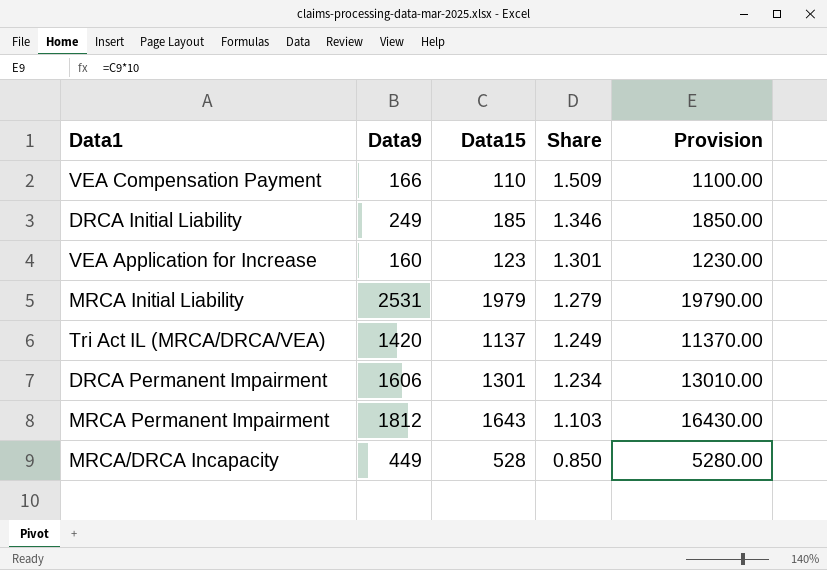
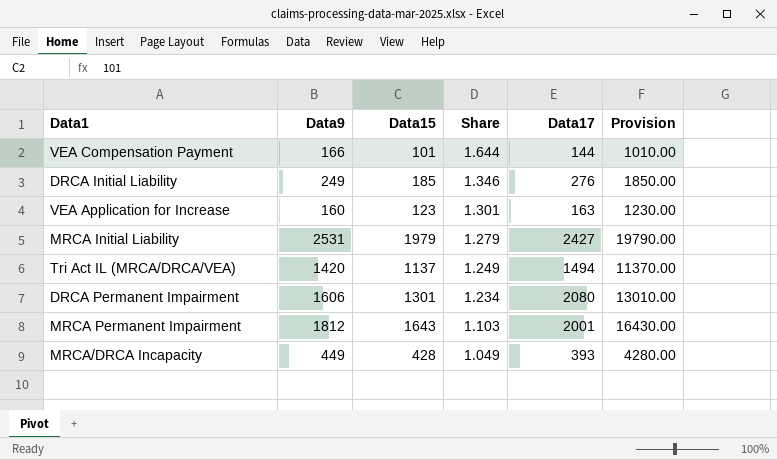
column Data17 | position: none -> 5
VEA Compensation Payment | Data15: 110 -> 101
VEA Compensation Payment | Share: 1.509 -> 1.644
VEA Compensation Payment | Provision: 1100.00 -> 1010.00
MRCA/DRCA Incapacity | Data15: 528 -> 428
MRCA/DRCA Incapacity | Share: 0.850 -> 1.049
MRCA/DRCA Incapacity | Provision: 5280.00 -> 4280.00

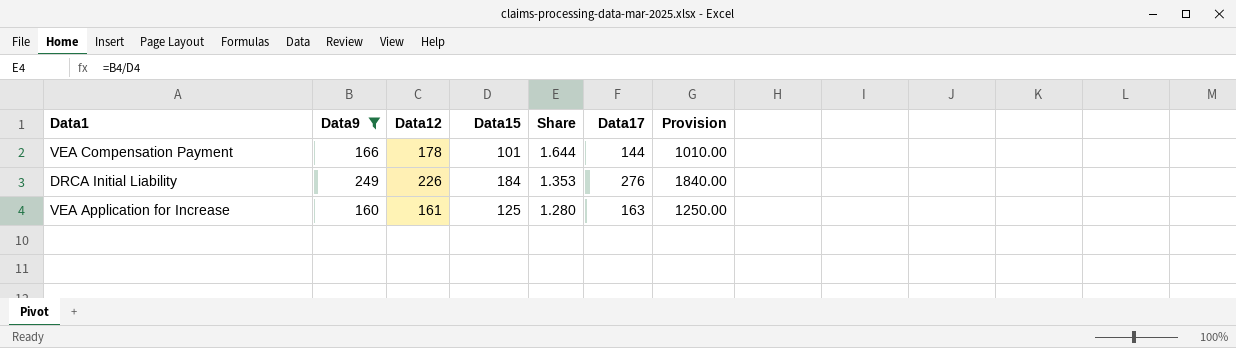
filter: none -> Data9 <= 249
column Data12 | position: none -> 3
DRCA Initial Liability | Data15: 185 -> 184
DRCA Initial Liability | Share: 1.346 -> 1.353
DRCA Initial Liability | Provision: 1850.00 -> 1840.00
VEA Application for Increase | Data15: 123 -> 125
VEA Application for Increase | Share: 1.301 -> 1.280
VEA Application for Increase | Provision: 1230.00 -> 1250.00

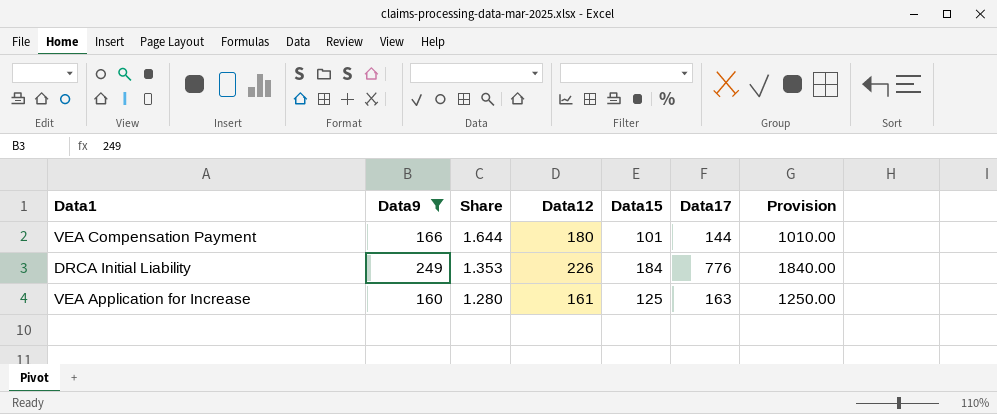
column Share | position: 5 -> 3
VEA Compensation Payment | Data12: 178 -> 180
DRCA Initial Liability | Data17: 276 -> 776

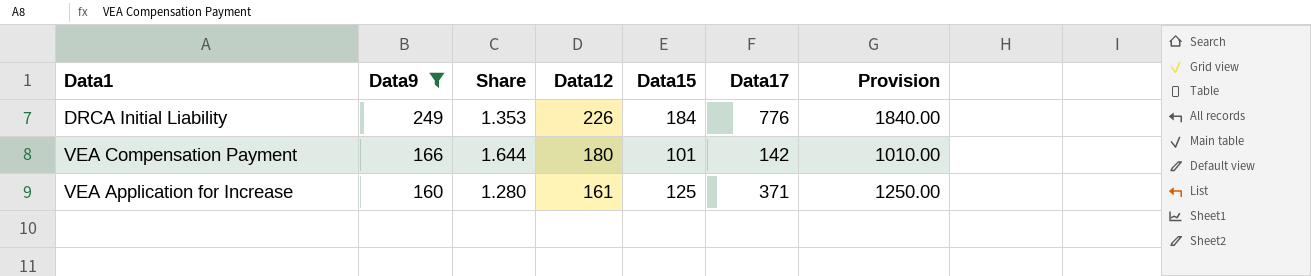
row order: Share descending -> Data9 descending
VEA Compensation Payment | Data17: 144 -> 142
VEA Application for Increase | Data17: 163 -> 371

